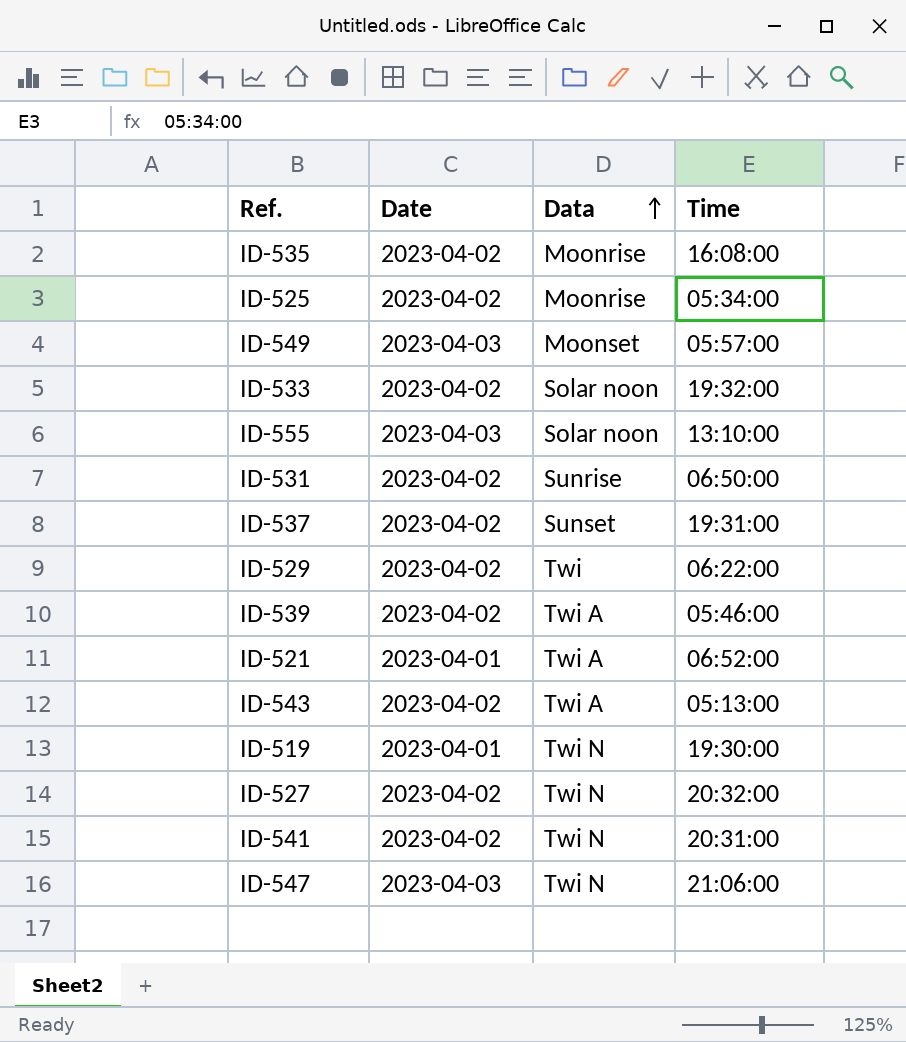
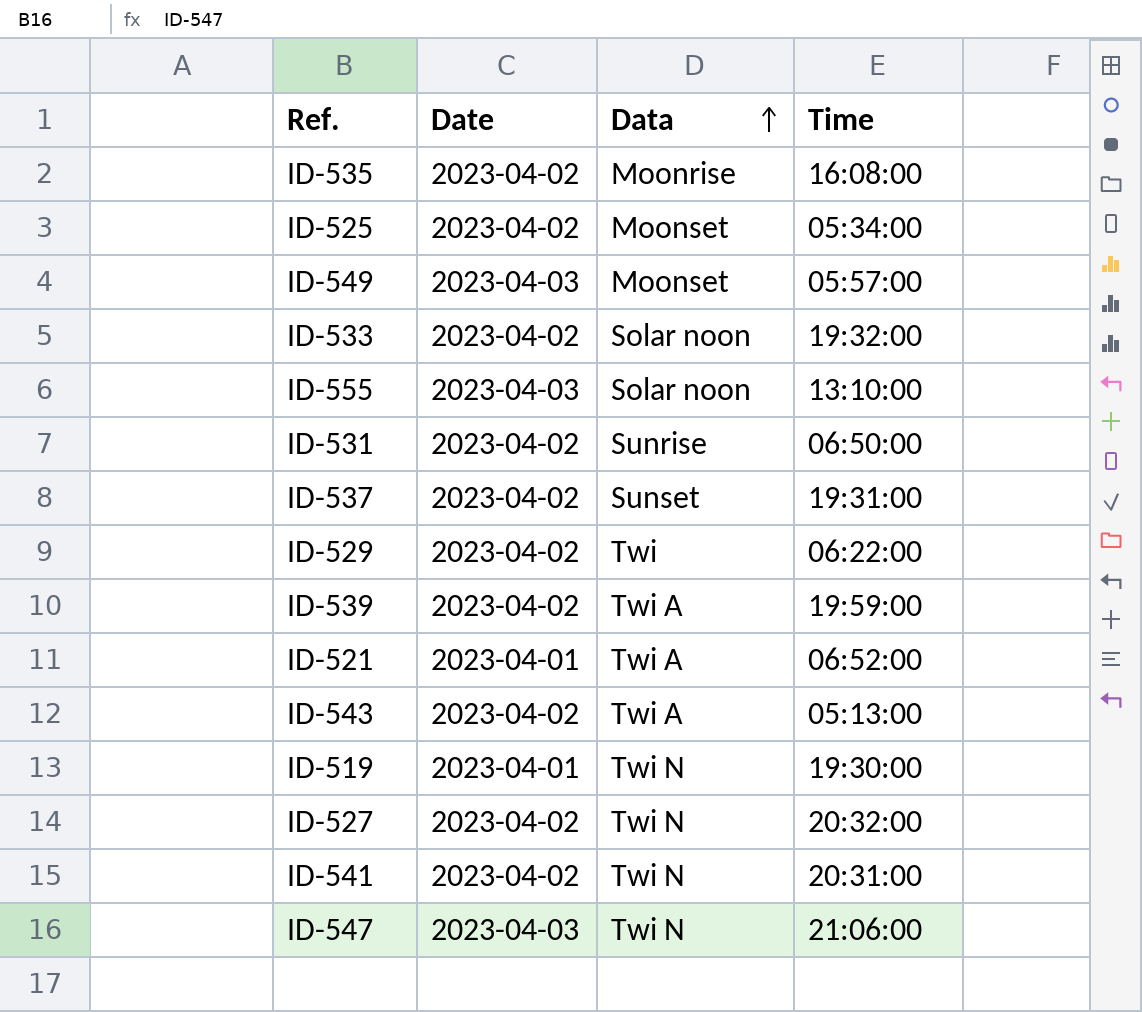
ID-525 | Data: Moonrise -> Moonset
ID-539 | Time: 05:46:00 -> 19:59:00

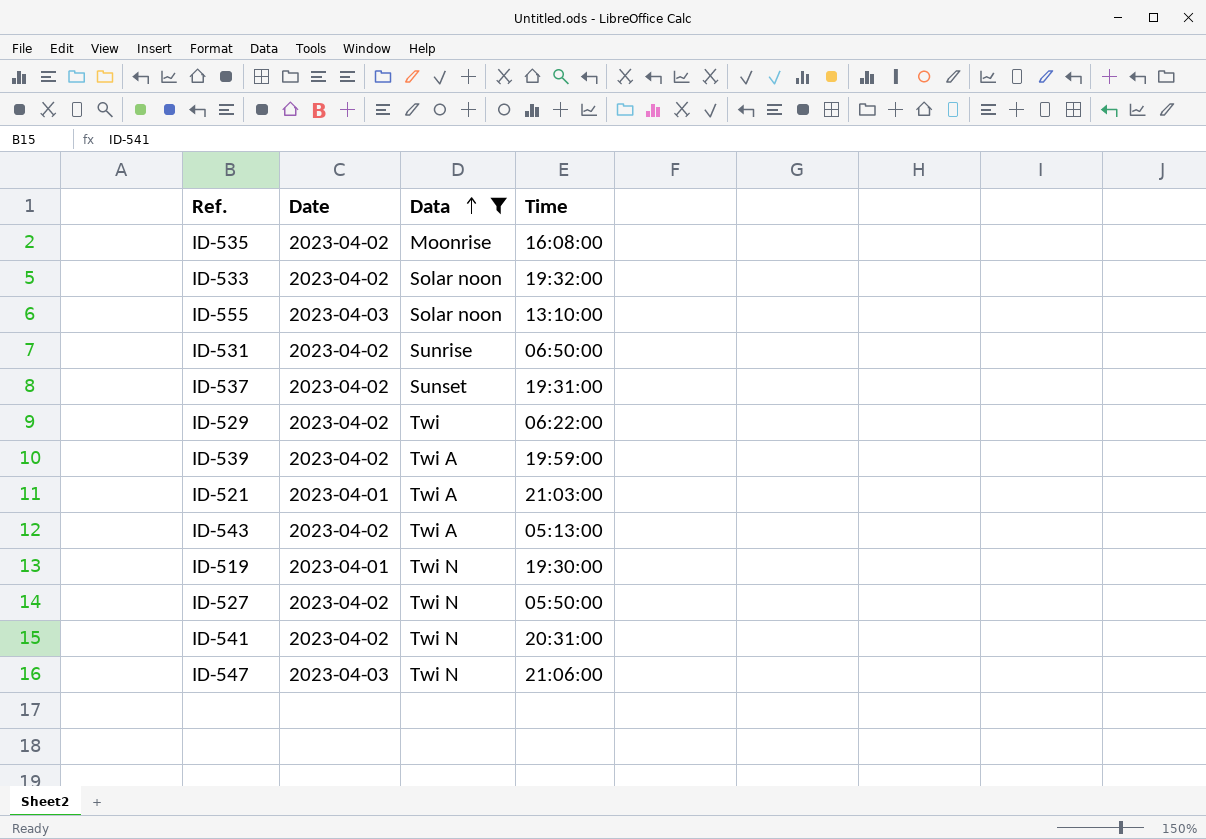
filter: none -> Data != Moonset
ID-521 | Time: 06:52:00 -> 21:03:00
ID-527 | Time: 20:32:00 -> 05:50:00

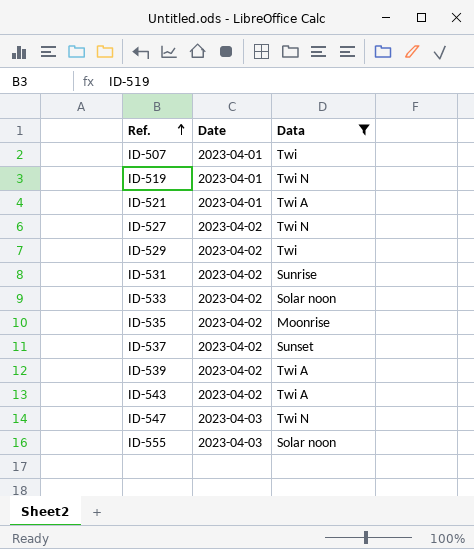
row order: Data ascending -> Ref. ascending
column Time | position: 4 -> none
row ID-541: 2023-04-02 | Twi N | 20:31:00 -> none
row ID-507: none -> 2023-04-01 | Twi

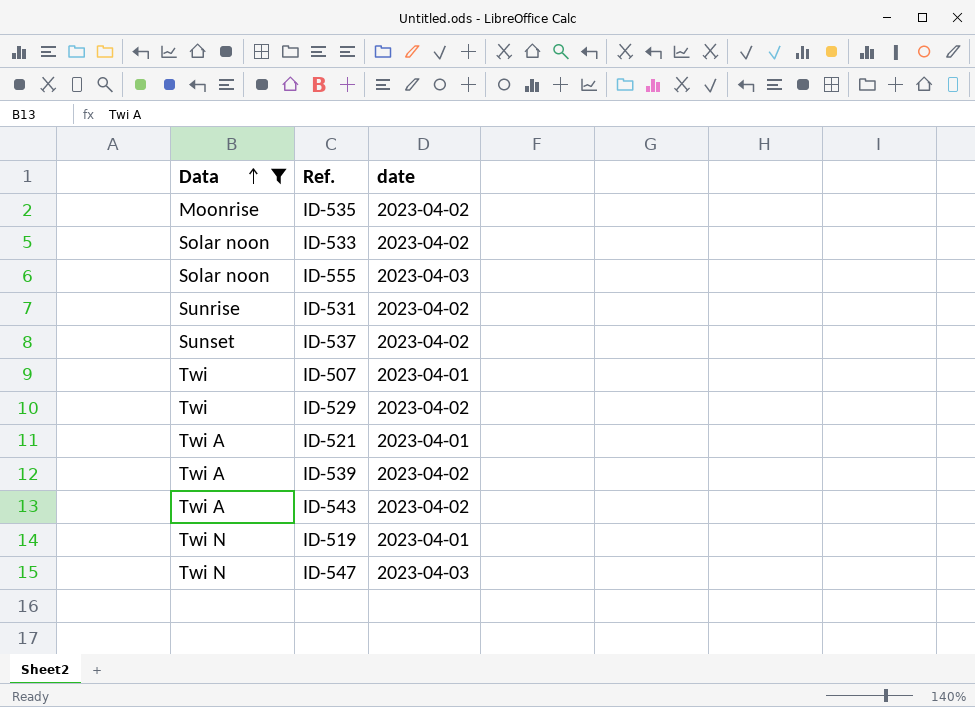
row order: Ref. ascending -> Data ascending
column Data | position: 3 -> 1
column name: Date -> date
row ID-527: 2023-04-02 | Twi N -> none

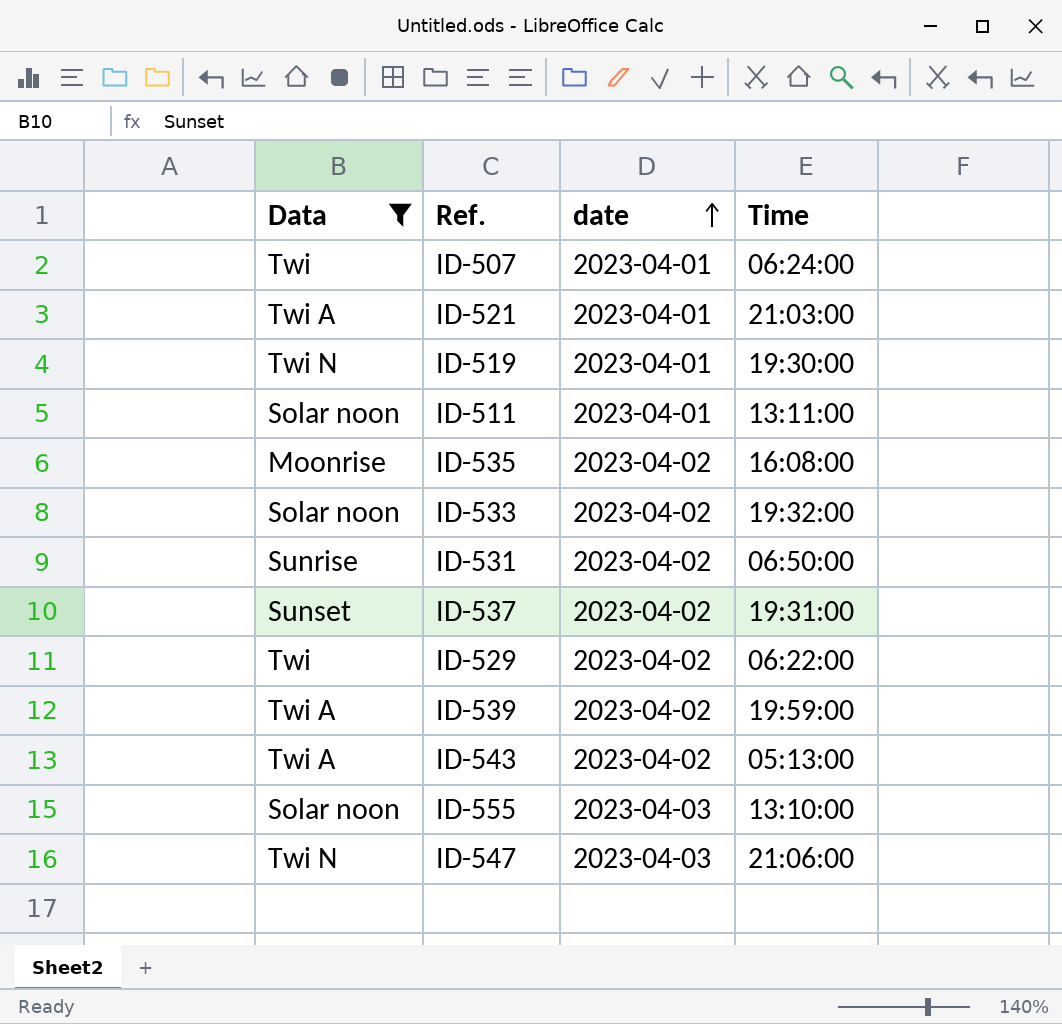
row order: Data ascending -> date ascending
column Time | position: none -> 4
row ID-511: none -> Solar noon | 2023-04-01 | 13:11:00

